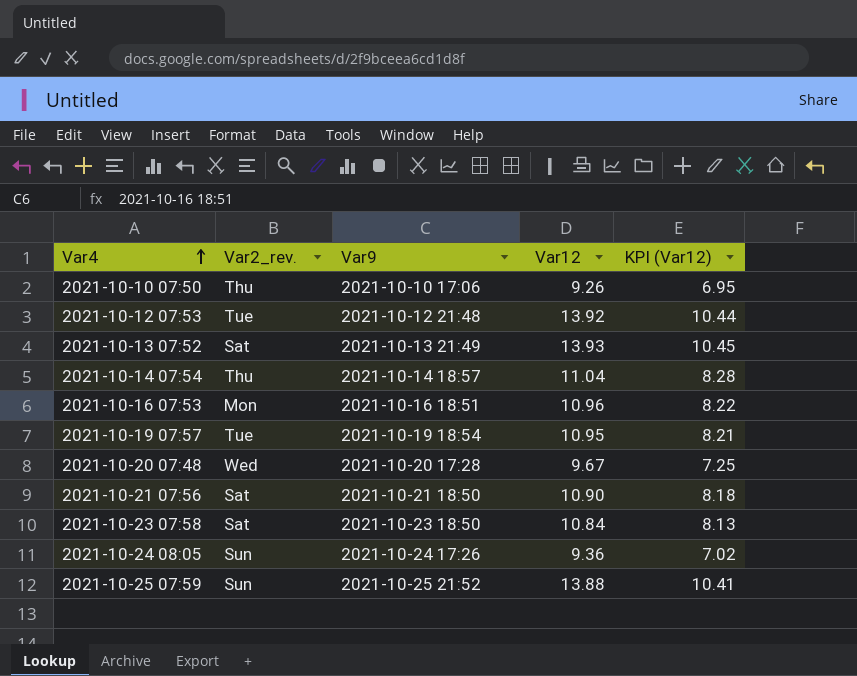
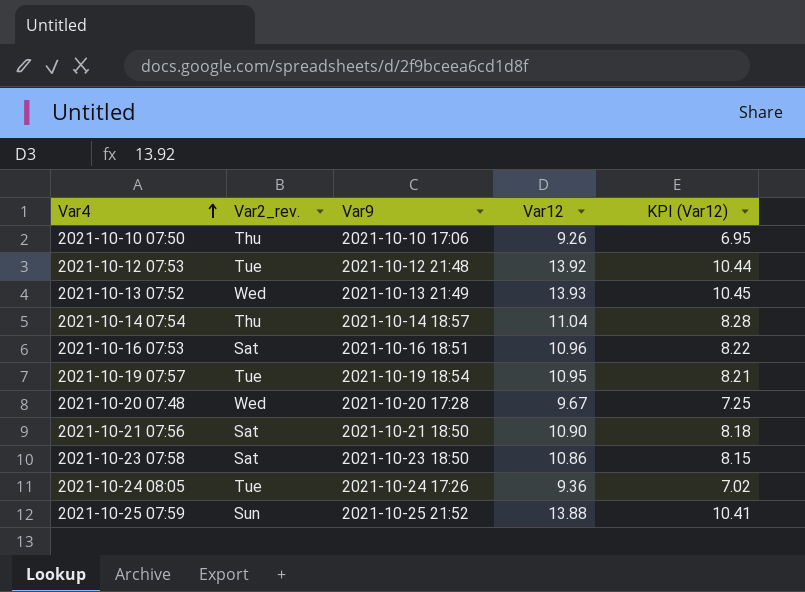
2021-10-13 07:52 | Var2_rev.: Sat -> Wed
2021-10-16 07:53 | Var2_rev.: Mon -> Sat
2021-10-23 07:58 | Var12: 10.84 -> 10.86
2021-10-23 07:58 | KPI (Var12): 8.13 -> 8.15
2021-10-24 08:05 | Var2_rev.: Sun -> Tue

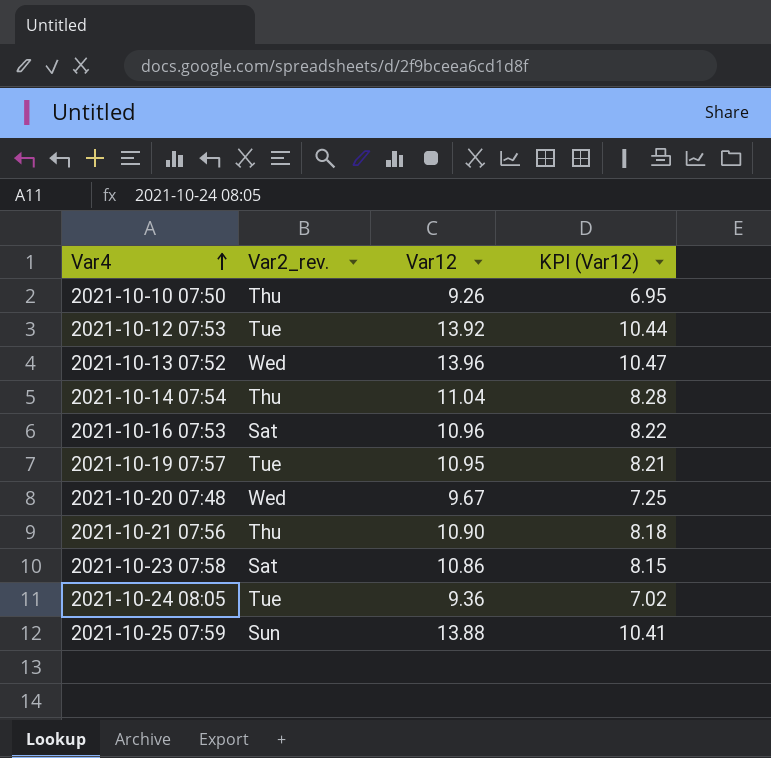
column Var9 | position: 3 -> none
2021-10-13 07:52 | Var12: 13.93 -> 13.96
2021-10-13 07:52 | KPI (Var12): 10.45 -> 10.47
2021-10-21 07:56 | Var2_rev.: Sat -> Thu

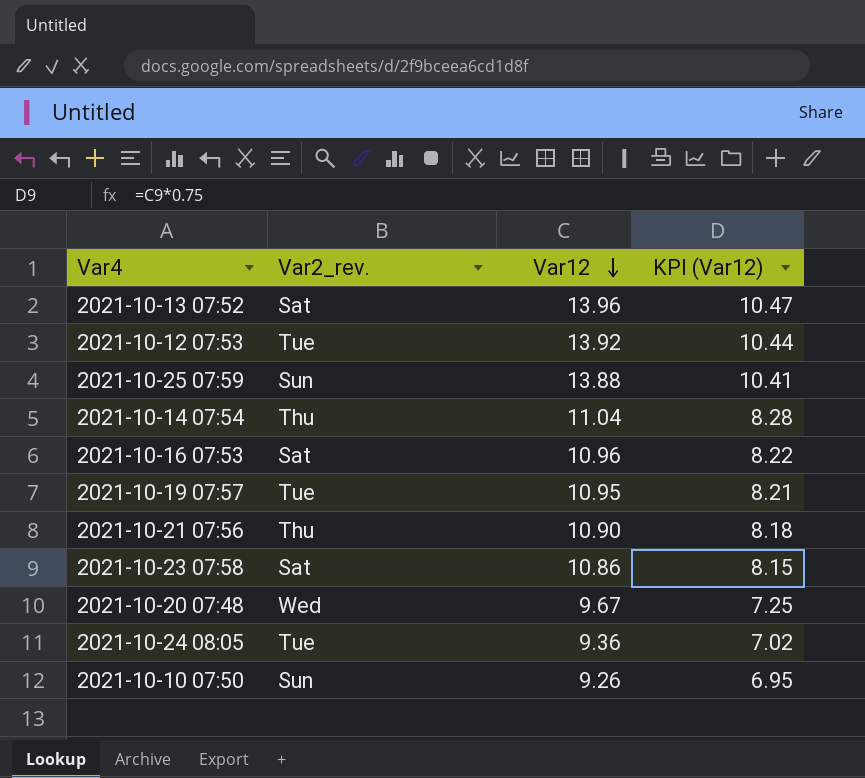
row order: Var4 ascending -> Var12 descending
2021-10-13 07:52 | Var2_rev.: Wed -> Sat
2021-10-10 07:50 | Var2_rev.: Thu -> Sun

